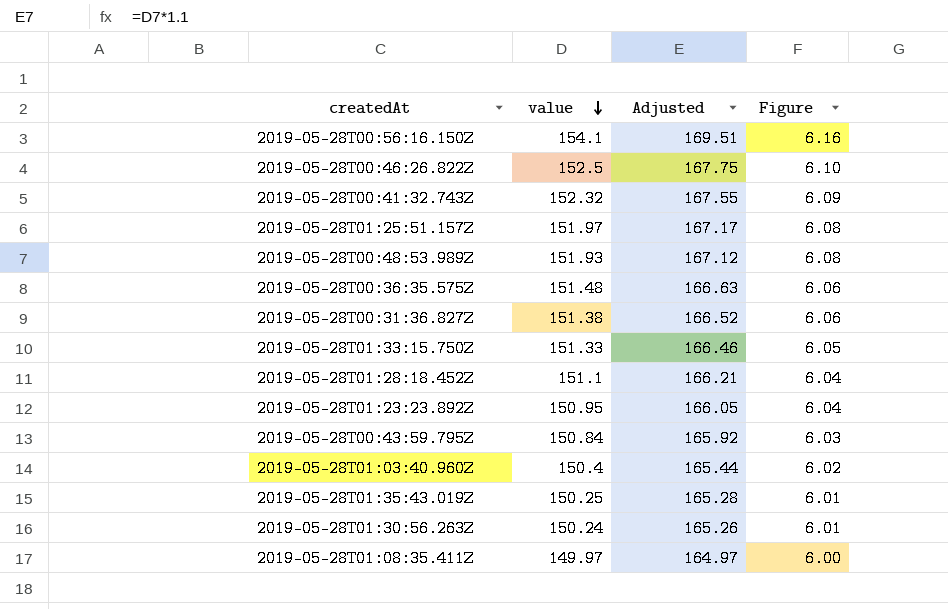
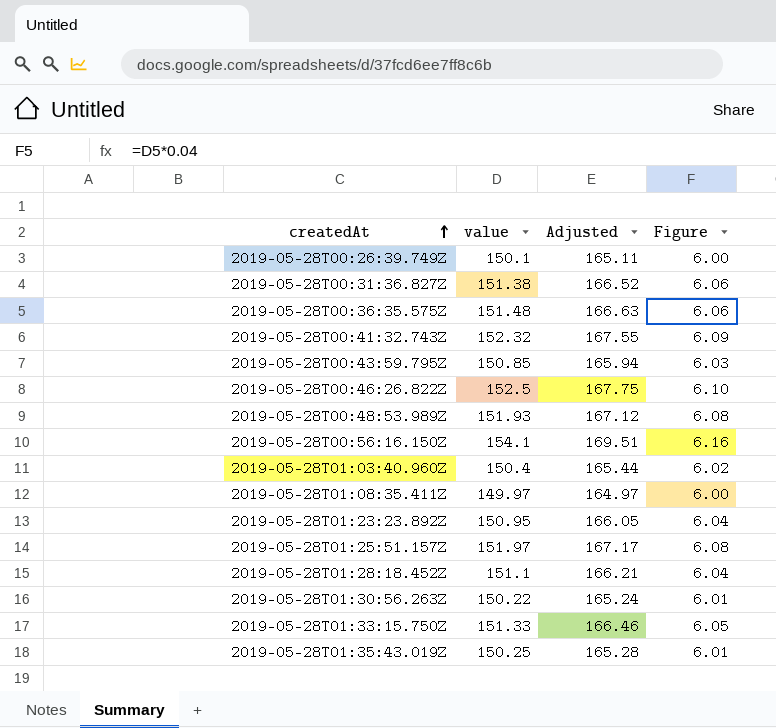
row order: value descending -> createdAt ascending
row 2019-05-28T00:26:39.749Z: none -> 150.1 | 165.11 | 6.00
2019-05-28T00:43:59.795Z | value: 150.84 -> 150.85
2019-05-28T00:43:59.795Z | Adjusted: 165.92 -> 165.94
2019-05-28T01:30:56.263Z | value: 150.24 -> 150.22
2019-05-28T01:30:56.263Z | Adjusted: 165.26 -> 165.24

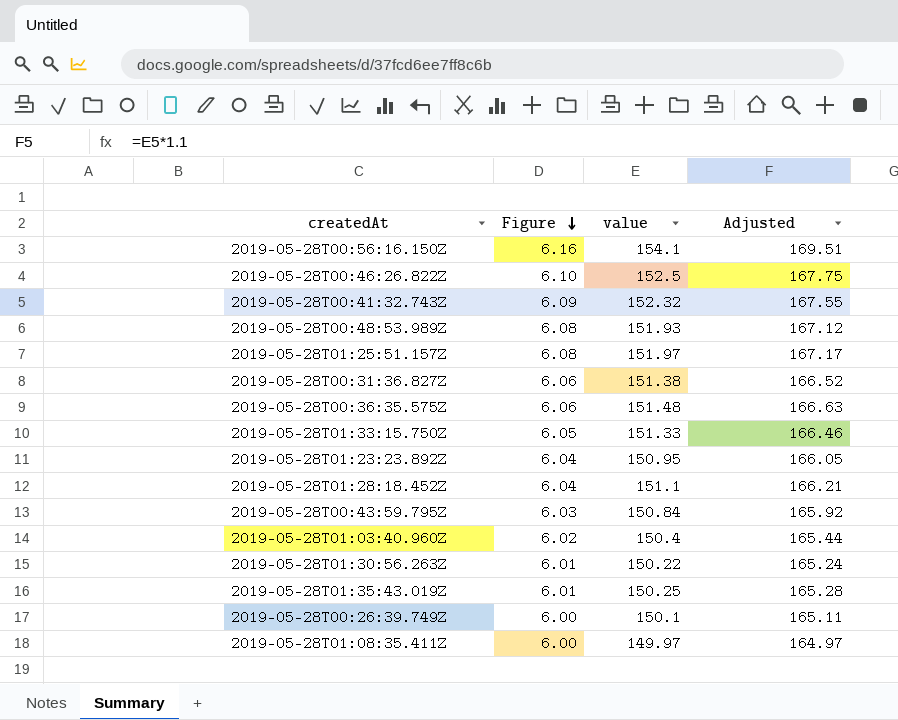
row order: createdAt ascending -> Figure descending
column Figure | position: 4 -> 2
2019-05-28T00:43:59.795Z | value: 150.85 -> 150.84
2019-05-28T00:43:59.795Z | Adjusted: 165.94 -> 165.92

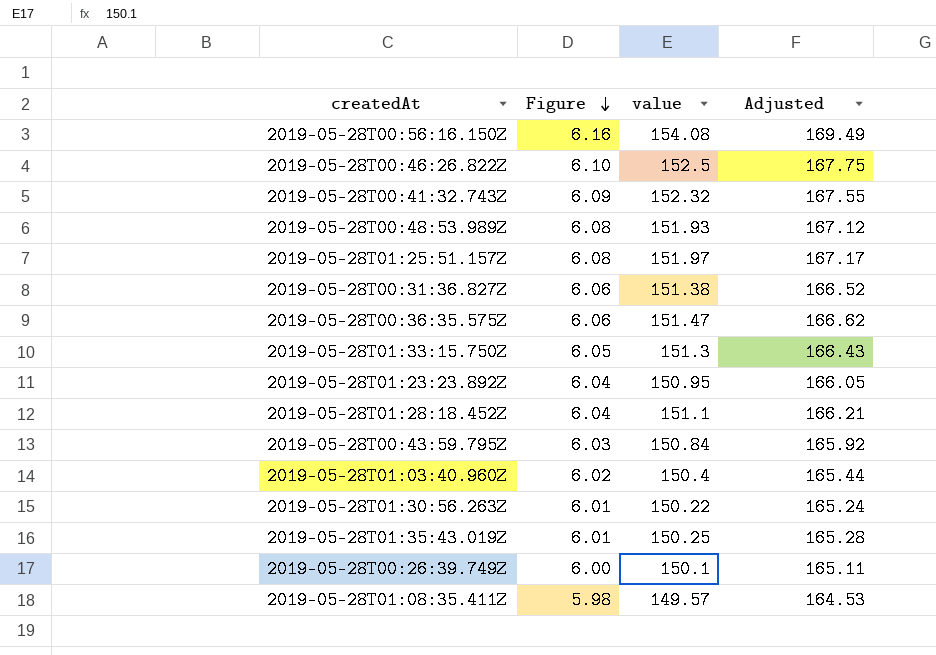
2019-05-28T00:56:16.150Z | value: 154.1 -> 154.08
2019-05-28T00:56:16.150Z | Adjusted: 169.51 -> 169.49
2019-05-28T00:36:35.575Z | value: 151.48 -> 151.47
2019-05-28T00:36:35.575Z | Adjusted: 166.63 -> 166.62
2019-05-28T01:33:15.750Z | value: 151.33 -> 151.3
2019-05-28T01:33:15.750Z | Adjusted: 166.46 -> 166.43
2019-05-28T01:08:35.411Z | Figure: 6.00 -> 5.98
2019-05-28T01:08:35.411Z | value: 149.97 -> 149.57
2019-05-28T01:08:35.411Z | Adjusted: 164.97 -> 164.53

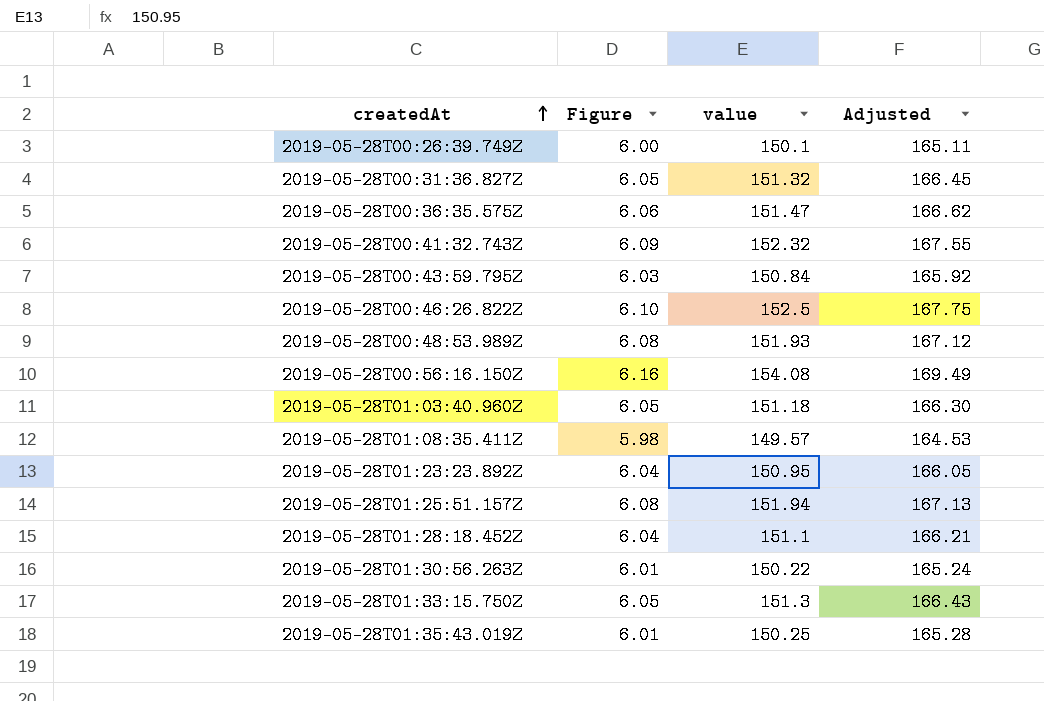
row order: Figure descending -> createdAt ascending
2019-05-28T00:31:36.827Z | Figure: 6.06 -> 6.05
2019-05-28T00:31:36.827Z | value: 151.38 -> 151.32
2019-05-28T00:31:36.827Z | Adjusted: 166.52 -> 166.45
2019-05-28T01:03:40.960Z | Figure: 6.02 -> 6.05
2019-05-28T01:03:40.960Z | value: 150.4 -> 151.18
2019-05-28T01:03:40.960Z | Adjusted: 165.44 -> 166.30
2019-05-28T01:25:51.157Z | value: 151.97 -> 151.94
2019-05-28T01:25:51.157Z | Adjusted: 167.17 -> 167.13

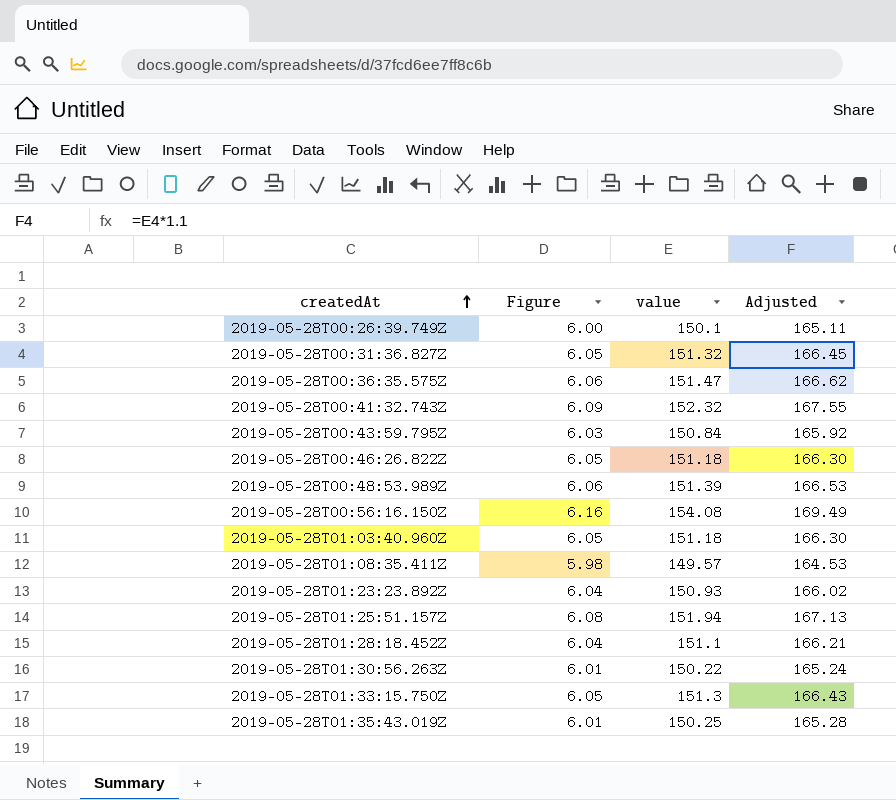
2019-05-28T00:46:26.822Z | Figure: 6.10 -> 6.05
2019-05-28T00:46:26.822Z | value: 152.5 -> 151.18
2019-05-28T00:46:26.822Z | Adjusted: 167.75 -> 166.30
2019-05-28T00:48:53.989Z | Figure: 6.08 -> 6.06
2019-05-28T00:48:53.989Z | value: 151.93 -> 151.39
2019-05-28T00:48:53.989Z | Adjusted: 167.12 -> 166.53
2019-05-28T01:23:23.892Z | value: 150.95 -> 150.93
2019-05-28T01:23:23.892Z | Adjusted: 166.05 -> 166.02

